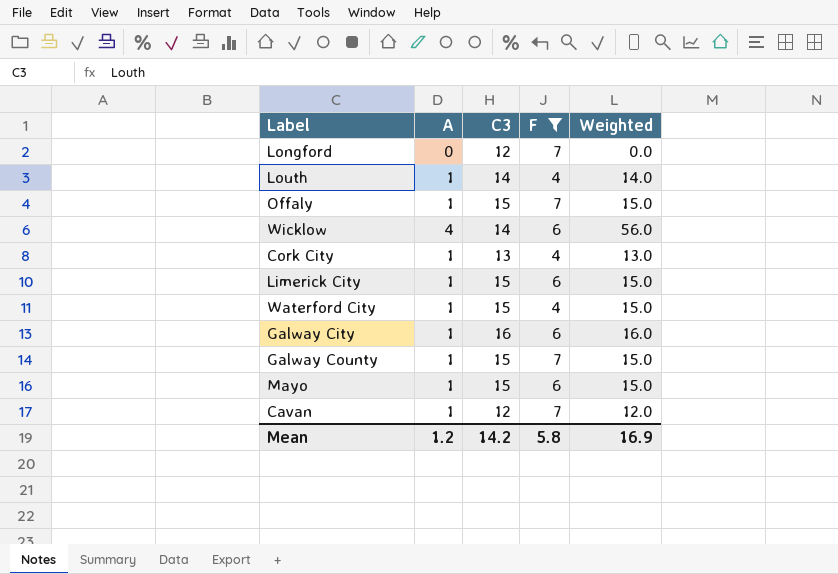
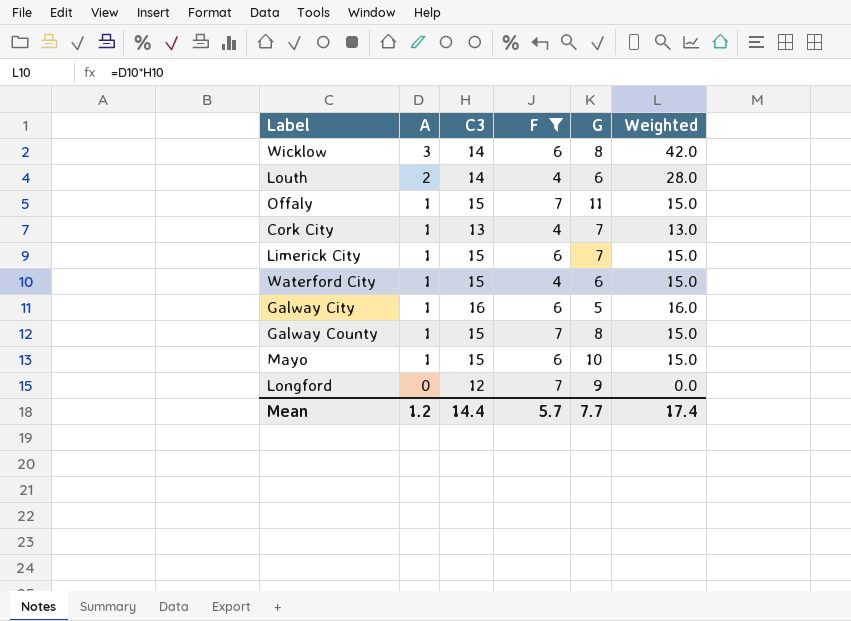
row order: none -> A descending
column G | position: none -> 5
row Cavan: 1 | 12 | 7 | 12.0 -> none
Wicklow | A: 4 -> 3
Wicklow | Weighted: 56.0 -> 42.0
Louth | A: 1 -> 2
Louth | Weighted: 14.0 -> 28.0
Mean | C3: 14.2 -> 14.4
Mean | F: 5.8 -> 5.7
Mean | Weighted: 16.9 -> 17.4

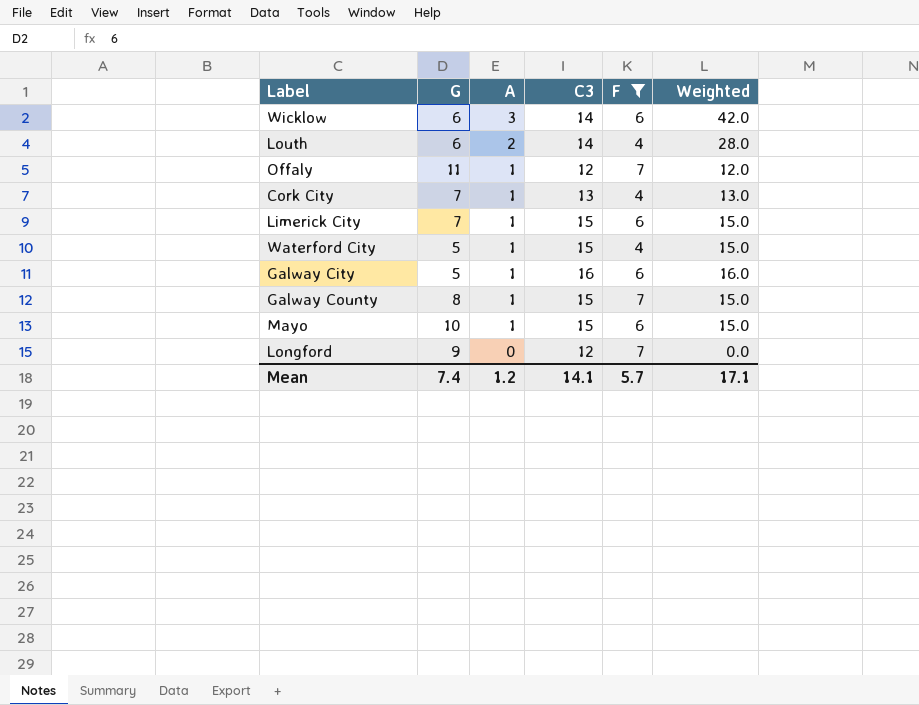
column G | position: 5 -> 2
Wicklow | G: 8 -> 6
Offaly | C3: 15 -> 12
Offaly | Weighted: 15.0 -> 12.0
Waterford City | G: 6 -> 5
Mean | G: 7.7 -> 7.4
Mean | C3: 14.4 -> 14.1
Mean | Weighted: 17.4 -> 17.1

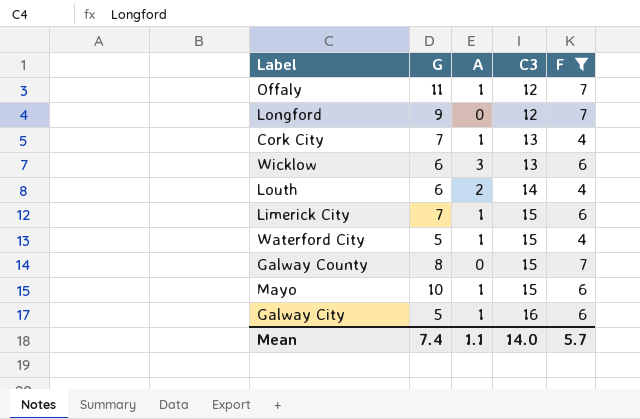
row order: A descending -> C3 ascending
column Weighted | formula: [A] * [C3] -> none
Wicklow | C3: 14 -> 13
Galway County | A: 1 -> 0
Mean | A: 1.2 -> 1.1
Mean | C3: 14.1 -> 14.0

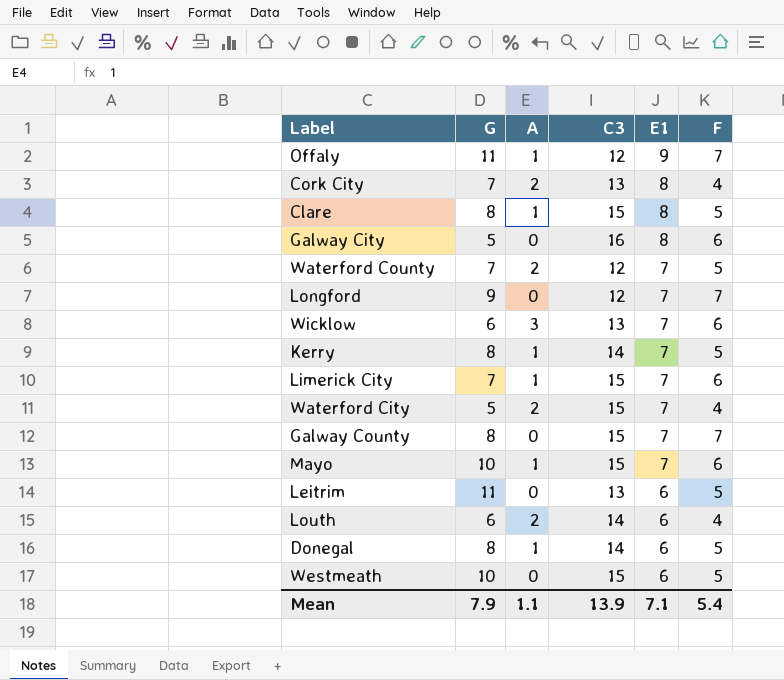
filter: F != 5 -> none
row order: C3 ascending -> E1 descending
column E1 | position: none -> 5
Cork City | A: 1 -> 2
Galway City | A: 1 -> 0
Waterford City | A: 1 -> 2
Mean | G: 7.4 -> 7.9
Mean | C3: 14.0 -> 13.9
Mean | F: 5.7 -> 5.4

